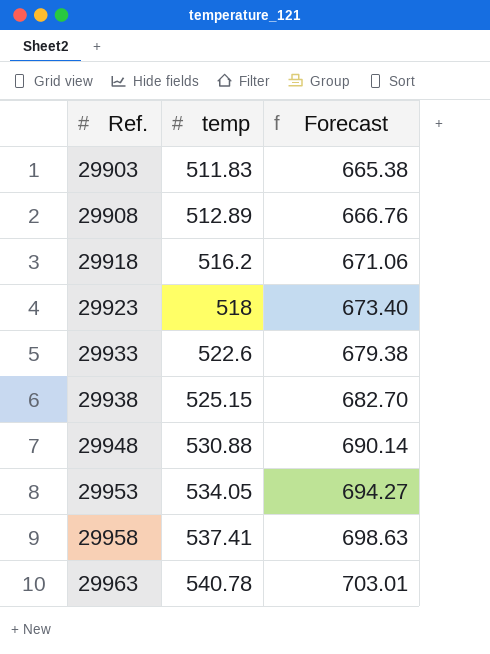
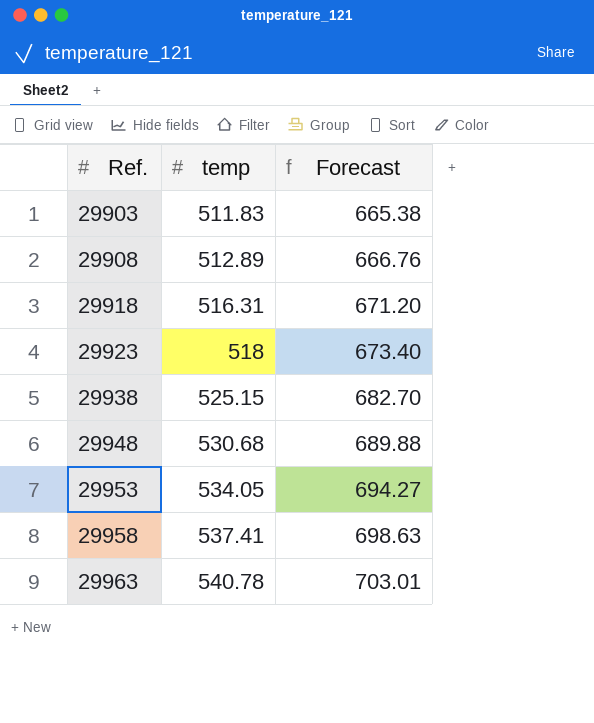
row 29933: 522.6 | 679.38 -> none
29918 | temp: 516.2 -> 516.31
29918 | Forecast: 671.06 -> 671.20
29948 | temp: 530.88 -> 530.68
29948 | Forecast: 690.14 -> 689.88

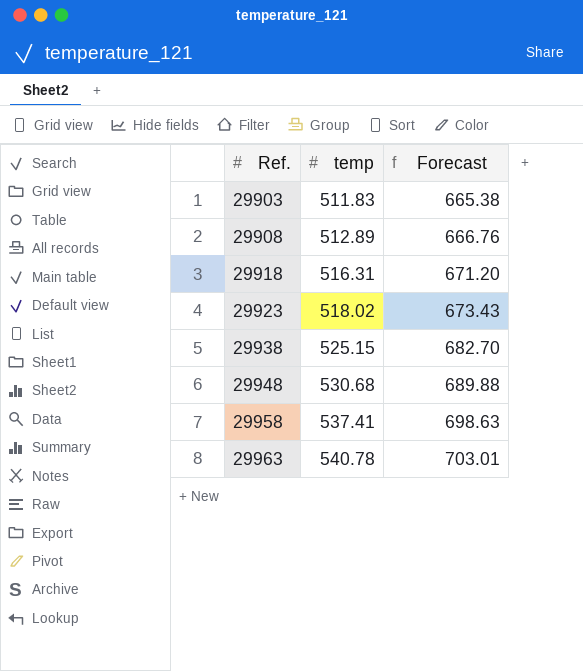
row 29953: 534.05 | 694.27 -> none
29923 | temp: 518 -> 518.02
29923 | Forecast: 673.40 -> 673.43

